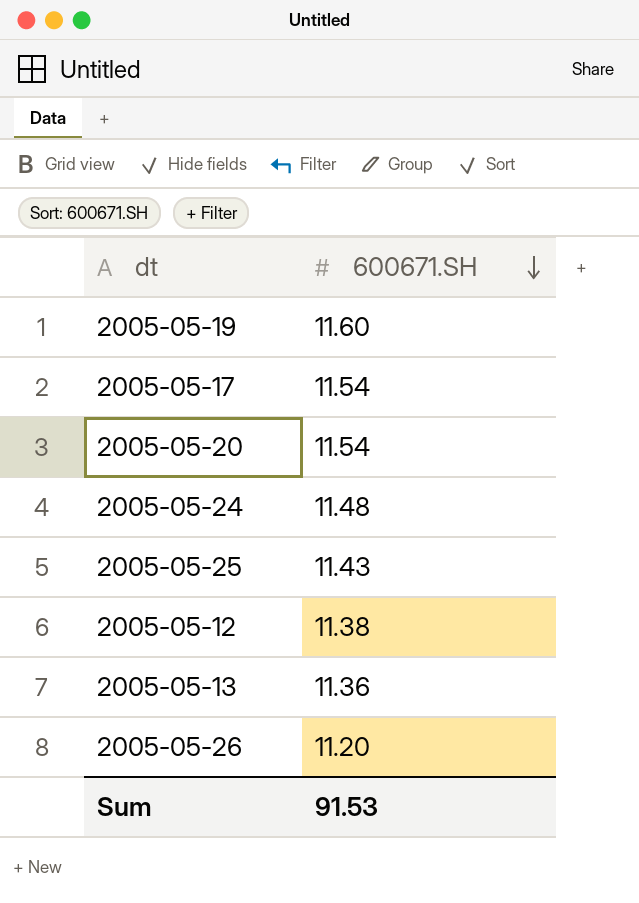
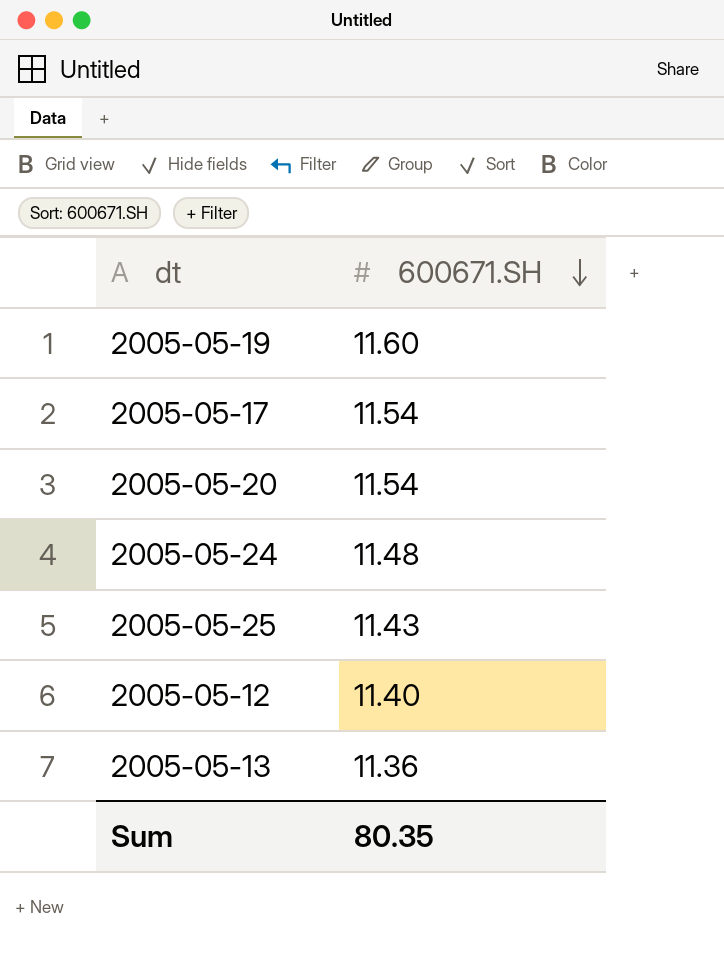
row 2005-05-26: 11.20 -> none
2005-05-12 | 600671.SH: 11.38 -> 11.40
Sum | 600671.SH: 91.53 -> 80.35

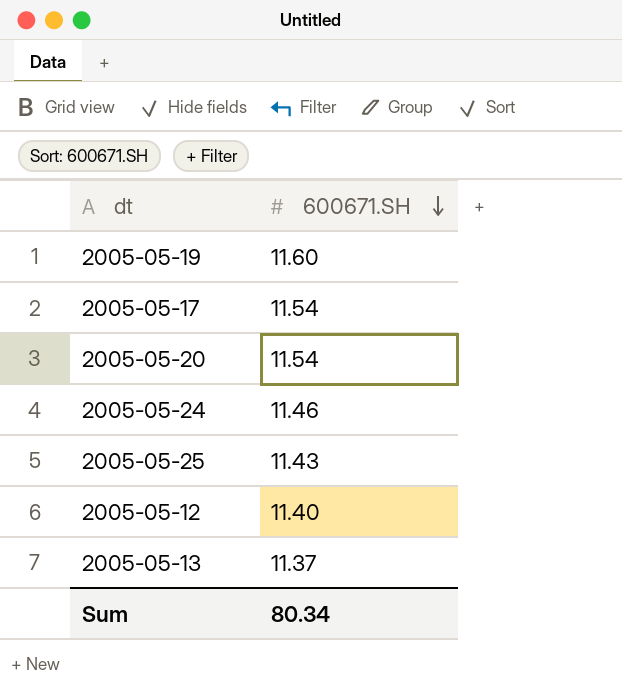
2005-05-24 | 600671.SH: 11.48 -> 11.46
2005-05-13 | 600671.SH: 11.36 -> 11.37
Sum | 600671.SH: 80.35 -> 80.34

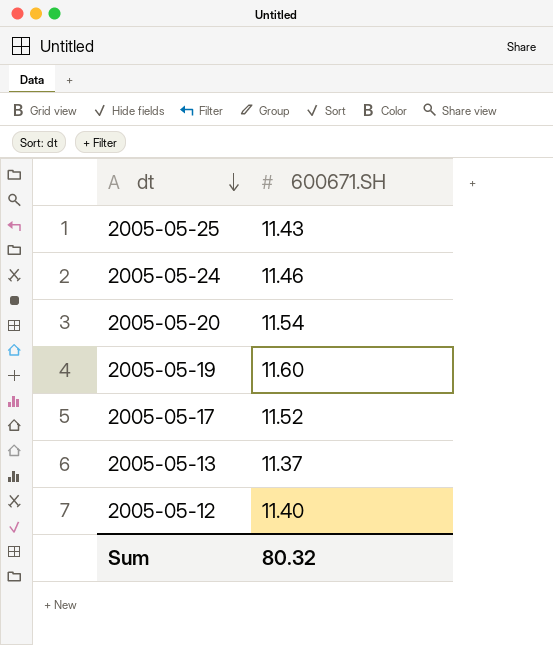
row order: 600671.SH descending -> dt descending
2005-05-17 | 600671.SH: 11.54 -> 11.52
Sum | 600671.SH: 80.34 -> 80.32

